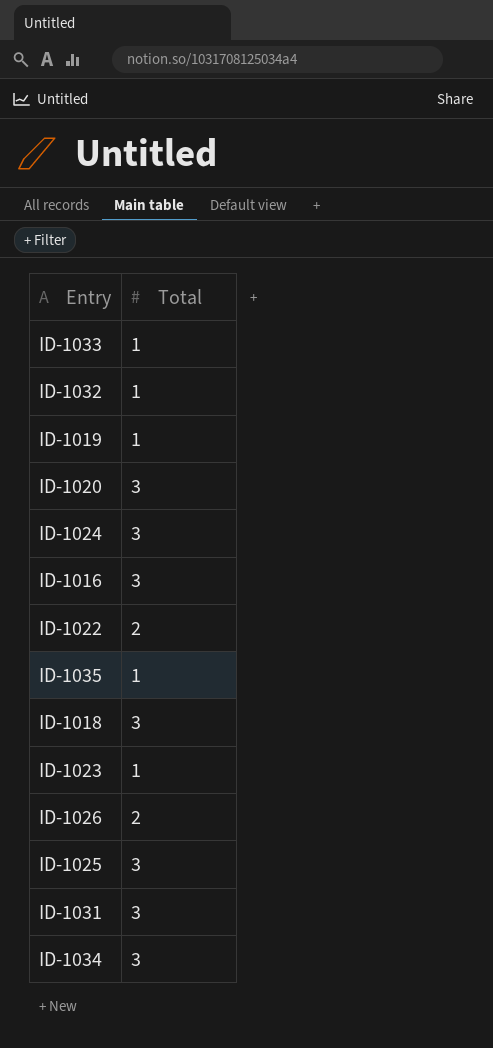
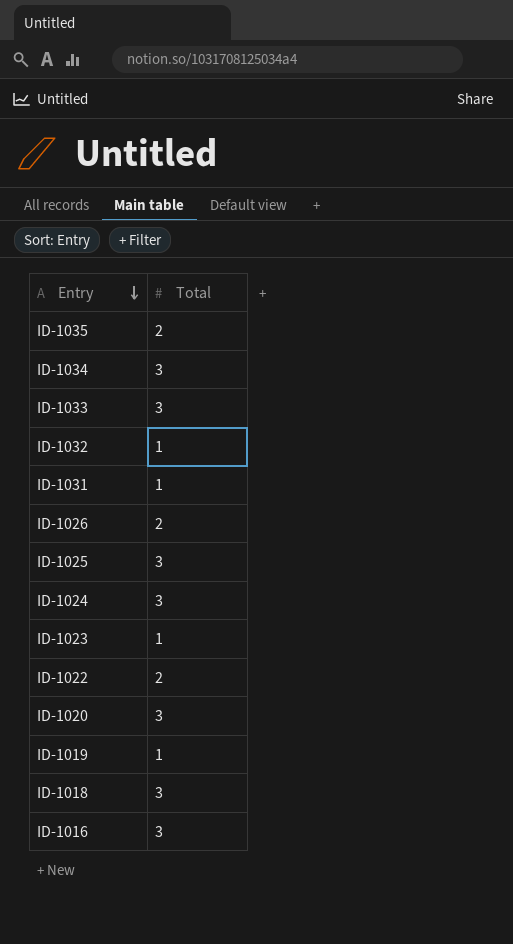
row order: none -> Entry descending
ID-1035 | Total: 1 -> 2
ID-1033 | Total: 1 -> 3
ID-1031 | Total: 3 -> 1

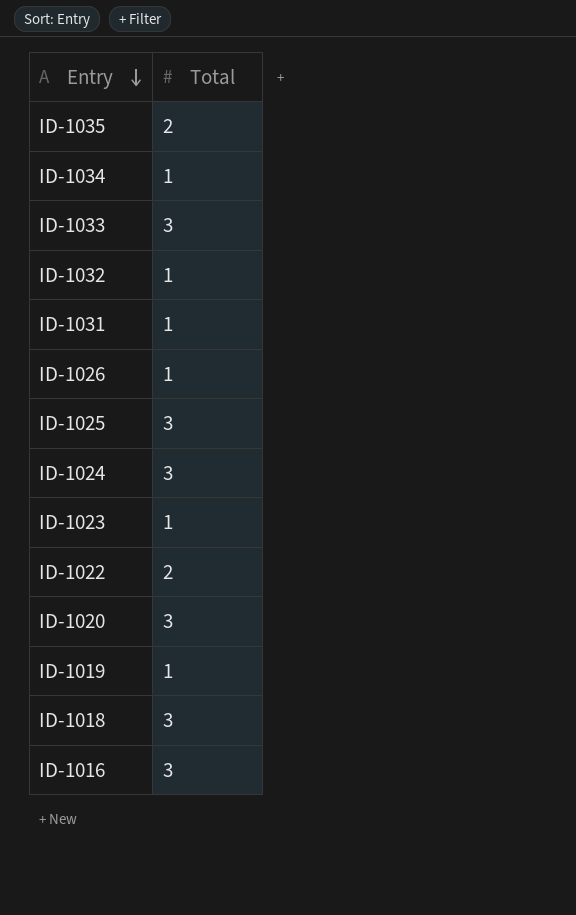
ID-1034 | Total: 3 -> 1
ID-1026 | Total: 2 -> 1

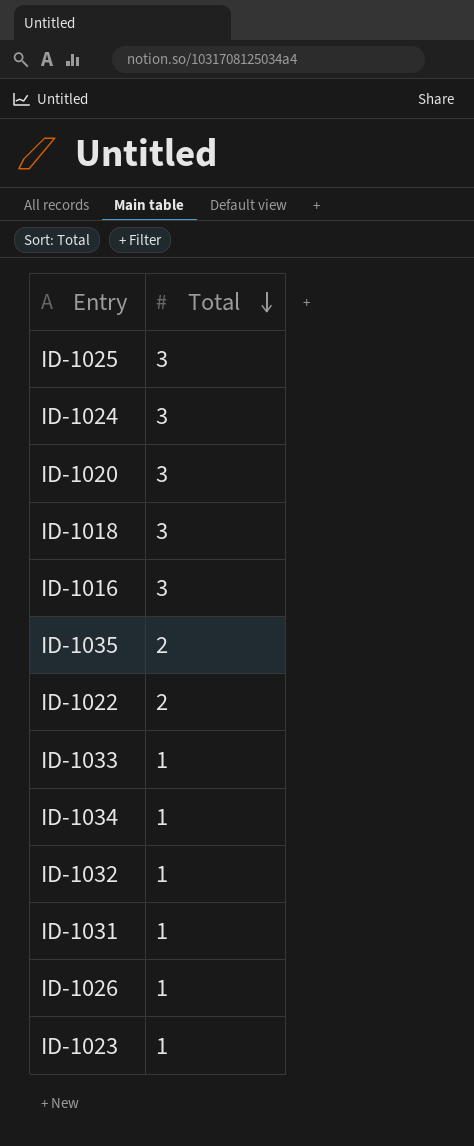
row order: Entry descending -> Total descending
row ID-1019: 1 -> none
ID-1033 | Total: 3 -> 1

